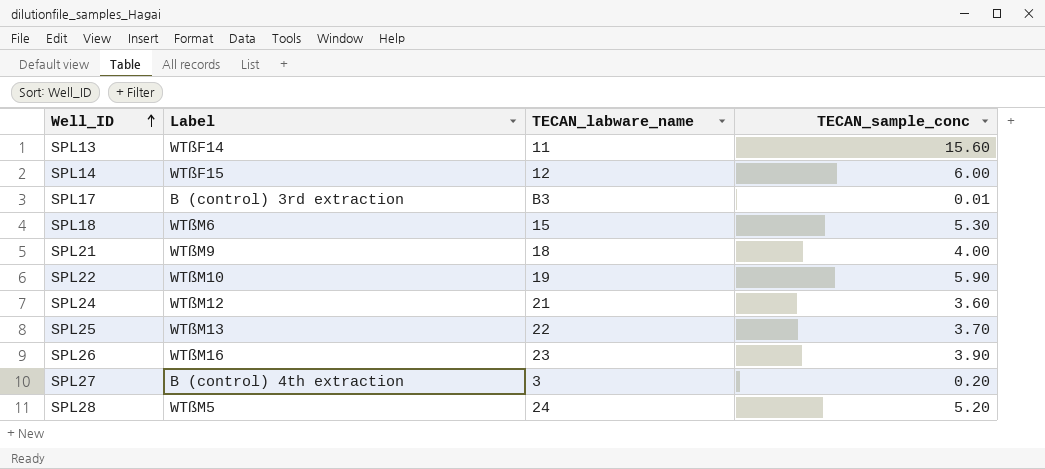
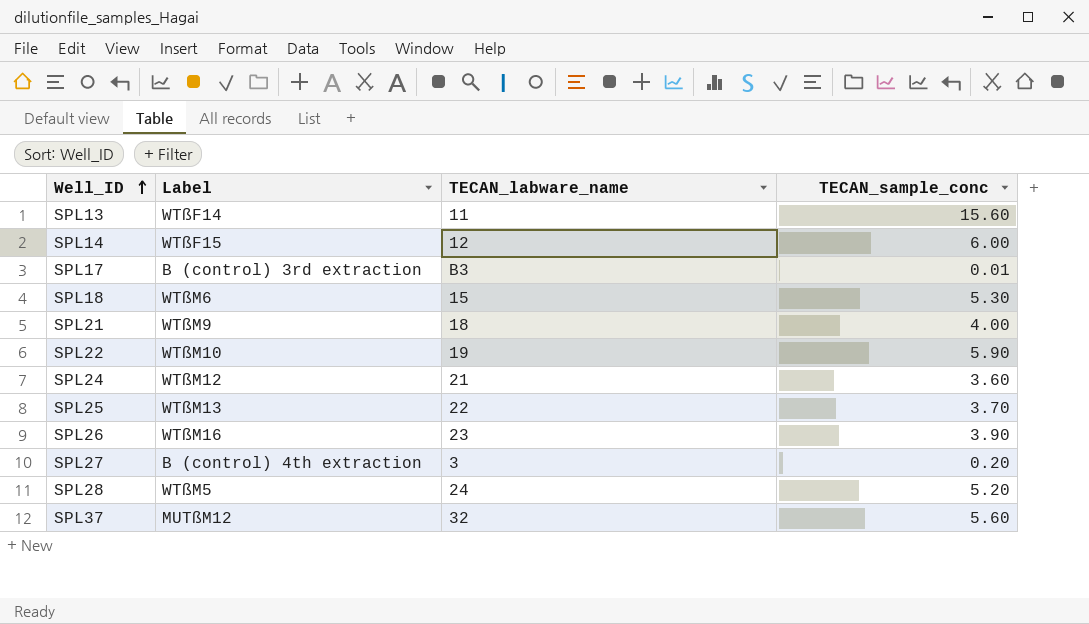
row SPL37: none -> MUTßM12 | 32 | 5.60

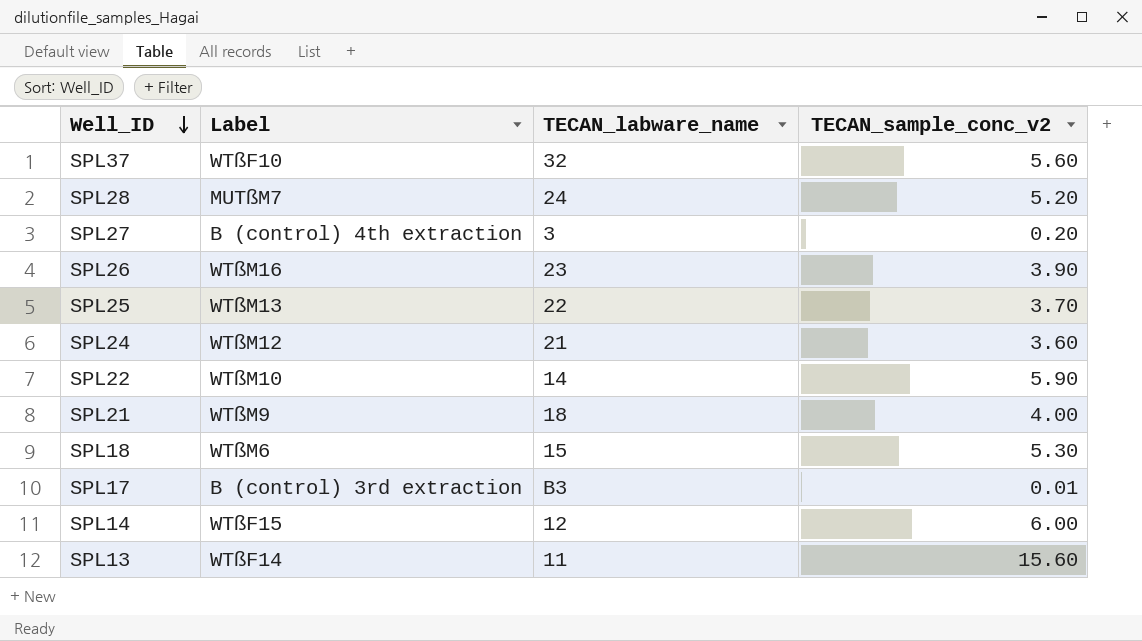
row order: Well_ID ascending -> Well_ID descending
column name: TECAN_sample_conc -> TECAN_sample_conc_v2
SPL37 | Label: MUTßM12 -> WTßF10
SPL28 | Label: WTßM5 -> MUTßM7
SPL22 | TECAN_labware_name: 19 -> 14

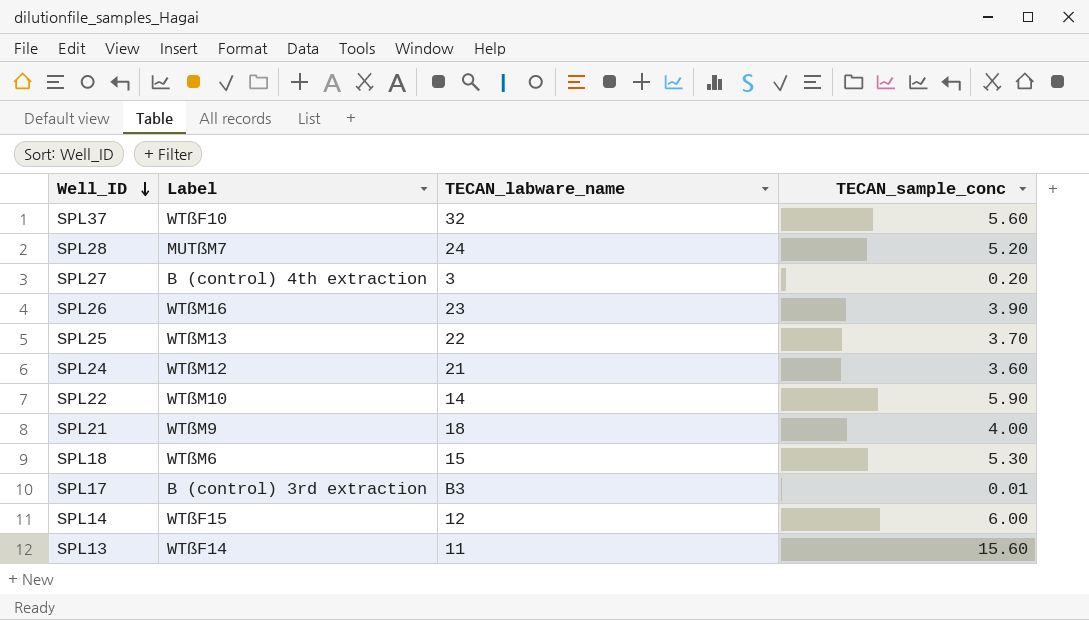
column name: TECAN_sample_conc_v2 -> TECAN_sample_conc

